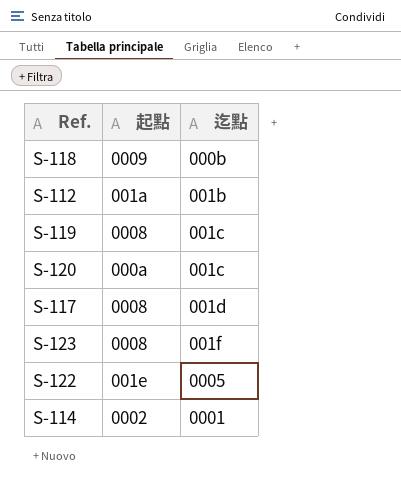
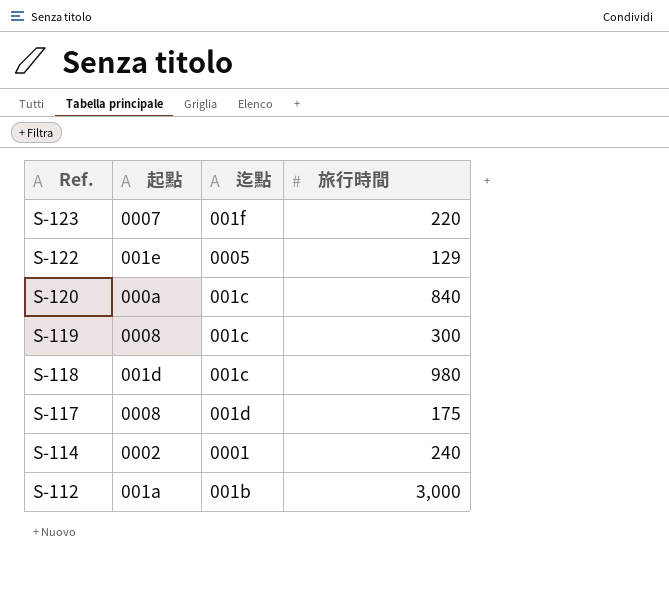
row order: none -> Ref. descending
column 旅行時間 | position: none -> 4
S-123 | 起點: 0008 -> 0007
S-118 | 起點: 0009 -> 001d
S-118 | 迄點: 000b -> 001c

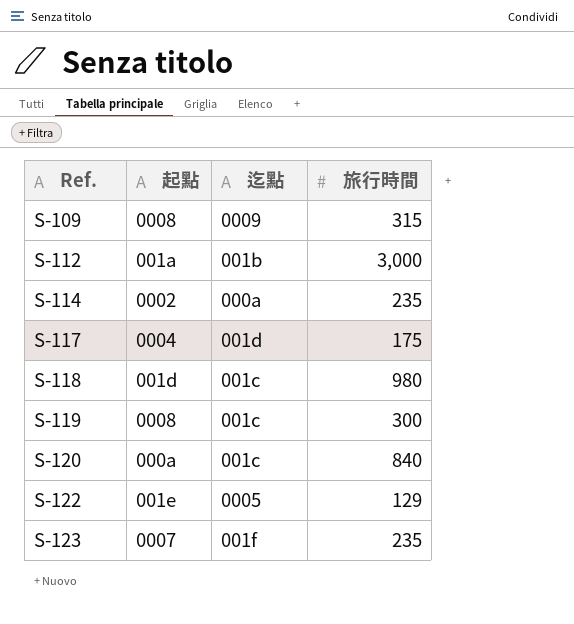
row order: Ref. descending -> Ref. ascending
row S-109: none -> 0008 | 0009 | 315
S-114 | 迄點: 0001 -> 000a
S-114 | 旅行時間: 240 -> 235
S-117 | 起點: 0008 -> 0004
S-123 | 旅行時間: 220 -> 235

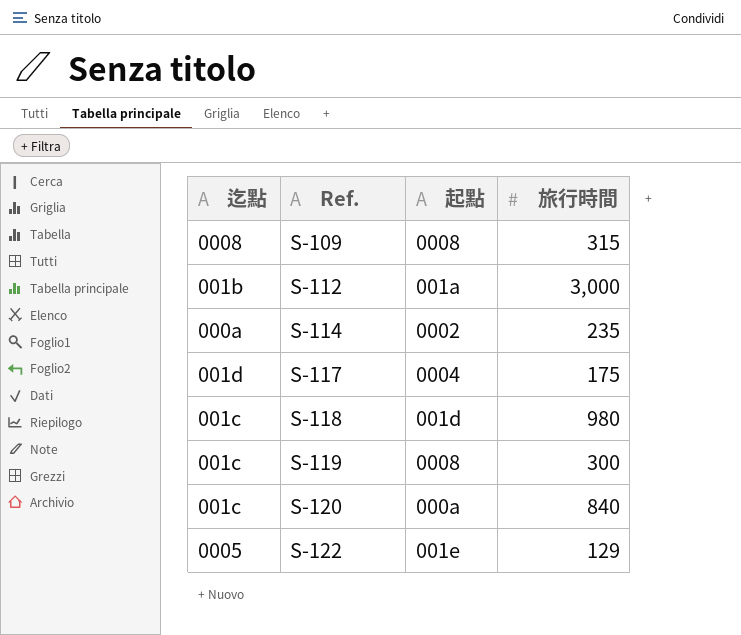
column 迄點 | position: 3 -> 1
row S-123: 0007 | 001f | 235 -> none
S-109 | 迄點: 0009 -> 0008

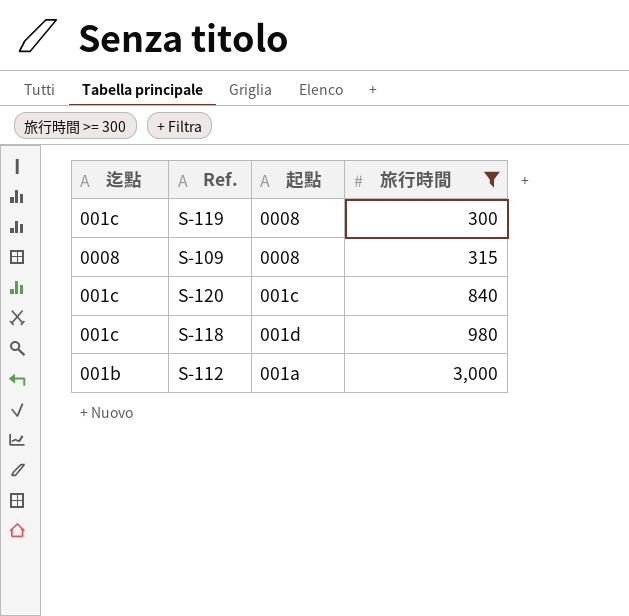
filter: none -> 旅行時間 >= 300
row order: Ref. ascending -> 旅行時間 ascending
S-120 | 起點: 000a -> 001c

